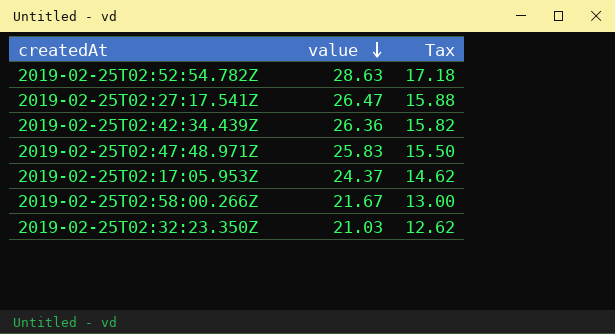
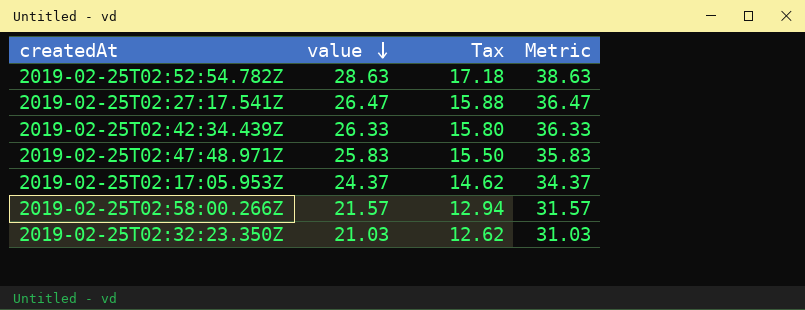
column Metric | formula: none -> [value] + 10
2019-02-25T02:42:34.439Z | value: 26.36 -> 26.33
2019-02-25T02:42:34.439Z | Tax: 15.82 -> 15.80
2019-02-25T02:58:00.266Z | value: 21.67 -> 21.57
2019-02-25T02:58:00.266Z | Tax: 13.00 -> 12.94

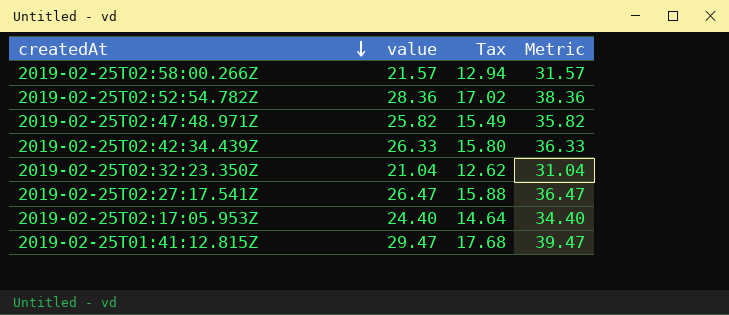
row order: value descending -> createdAt descending
2019-02-25T02:52:54.782Z | value: 28.63 -> 28.36
2019-02-25T02:52:54.782Z | Tax: 17.18 -> 17.02
2019-02-25T02:52:54.782Z | Metric: 38.63 -> 38.36
2019-02-25T02:47:48.971Z | value: 25.83 -> 25.82
2019-02-25T02:47:48.971Z | Tax: 15.50 -> 15.49
2019-02-25T02:47:48.971Z | Metric: 35.83 -> 35.82
2019-02-25T02:32:23.350Z | value: 21.03 -> 21.04
2019-02-25T02:32:23.350Z | Metric: 31.03 -> 31.04
2019-02-25T02:17:05.953Z | value: 24.37 -> 24.40
2019-02-25T02:17:05.953Z | Tax: 14.62 -> 14.64
2019-02-25T02:17:05.953Z | Metric: 34.37 -> 34.40
row 2019-02-25T01:41:12.815Z: none -> 29.47 | 17.68 | 39.47

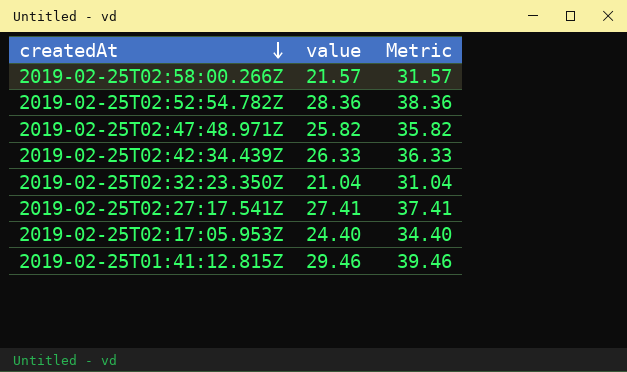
column Tax | formula: [value] * 0.6 -> none
2019-02-25T02:27:17.541Z | value: 26.47 -> 27.41
2019-02-25T02:27:17.541Z | Metric: 36.47 -> 37.41
2019-02-25T01:41:12.815Z | value: 29.47 -> 29.46
2019-02-25T01:41:12.815Z | Metric: 39.47 -> 39.46

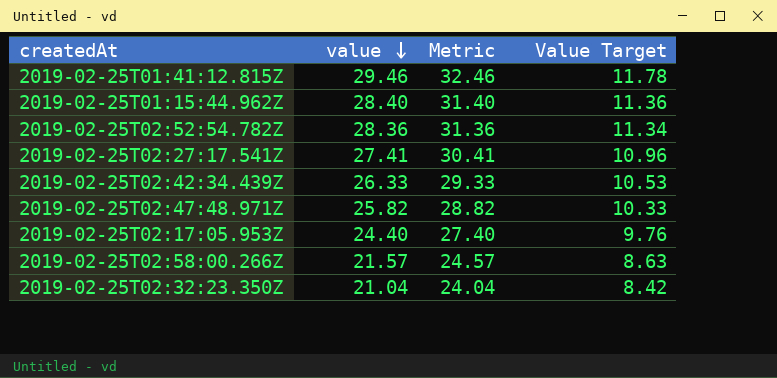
row order: createdAt descending -> value descending
column Metric | formula: [value] + 10 -> [value] + 3
column Value Target | formula: none -> [value] * 0.4
row 2019-02-25T01:15:44.962Z: none -> 28.40 | 31.40 | 11.36

